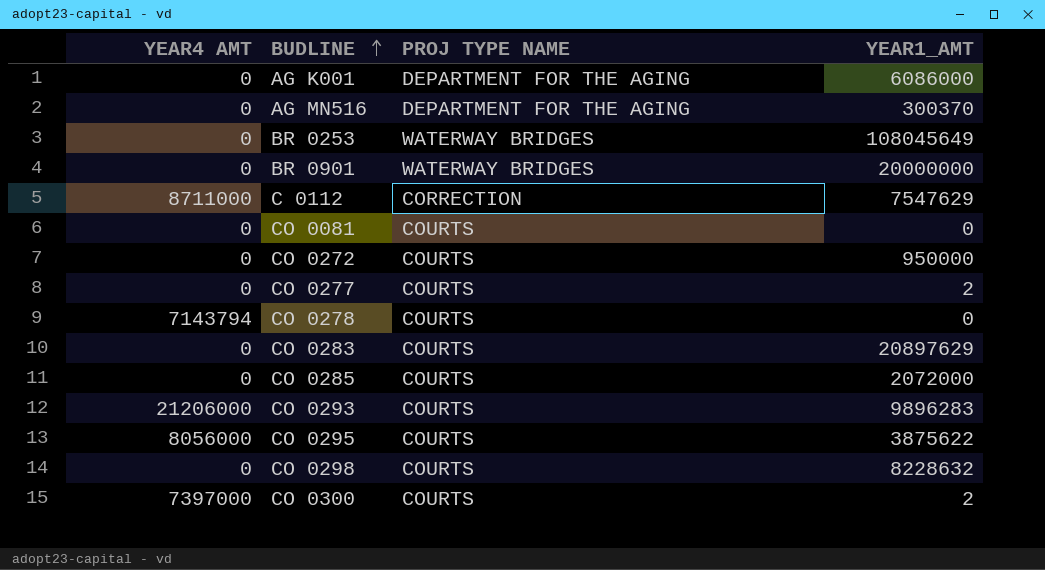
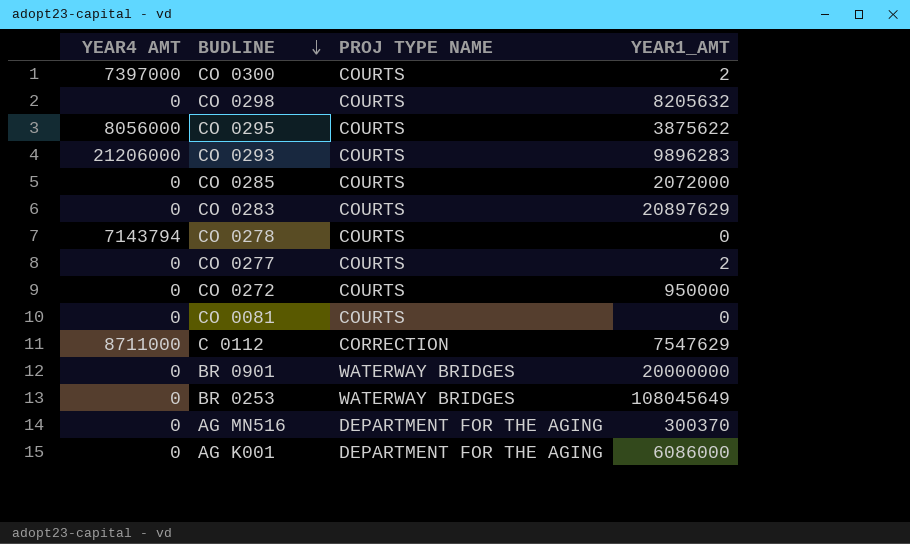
row order: BUDLINE ascending -> BUDLINE descending
CO 0298 | YEAR1_AMT: 8228632 -> 8205632

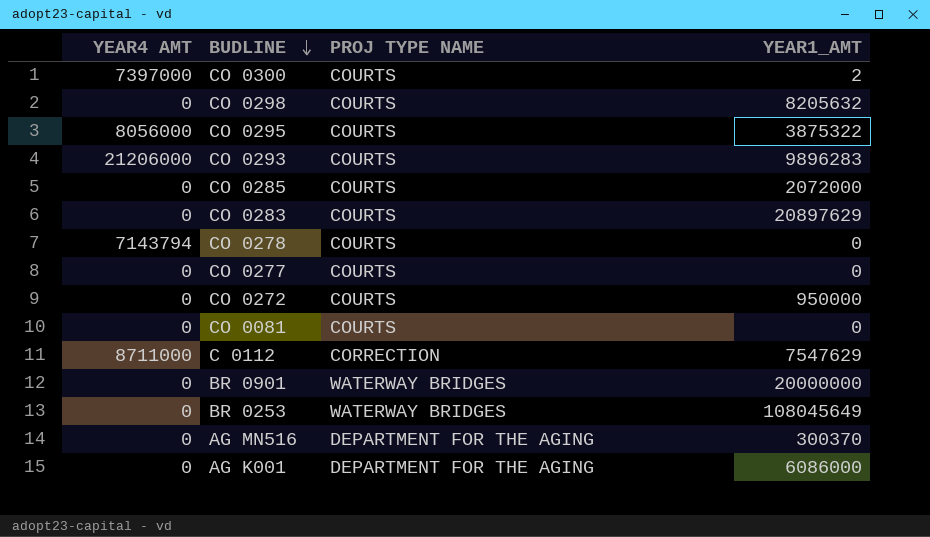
CO 0295 | YEAR1_AMT: 3875622 -> 3875322
CO 0277 | YEAR1_AMT: 2 -> 0

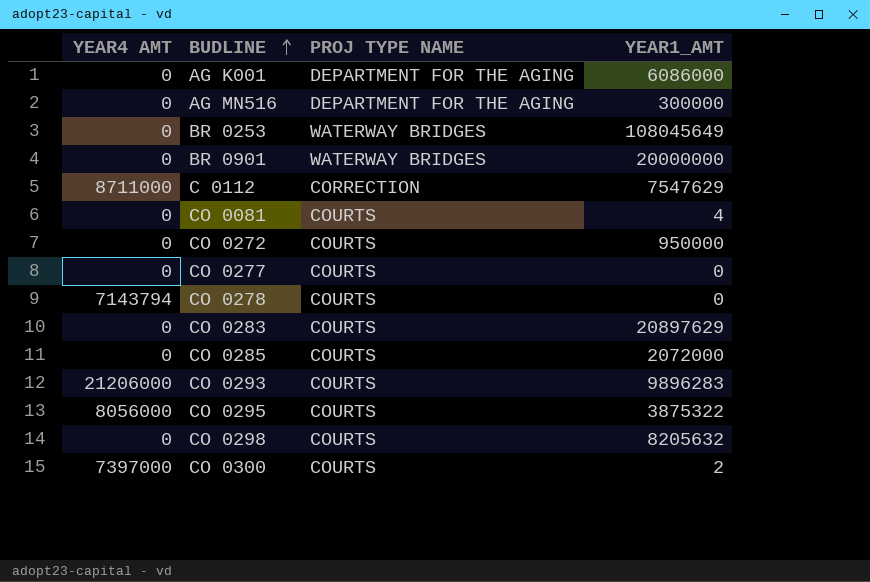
row order: BUDLINE descending -> BUDLINE ascending
AG MN516 | YEAR1_AMT: 300370 -> 300000
CO 0081 | YEAR1_AMT: 0 -> 4

